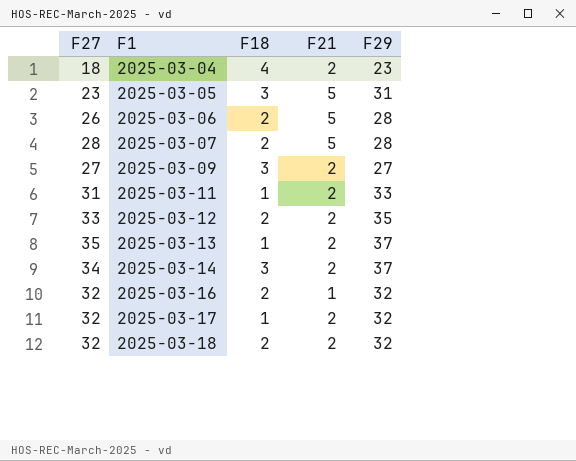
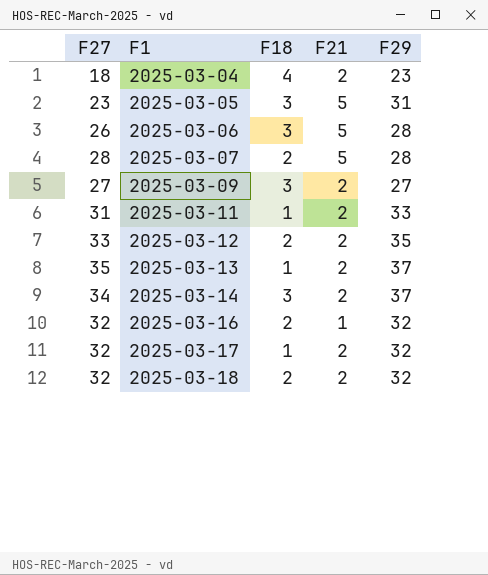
2025-03-06 | F18: 2 -> 3

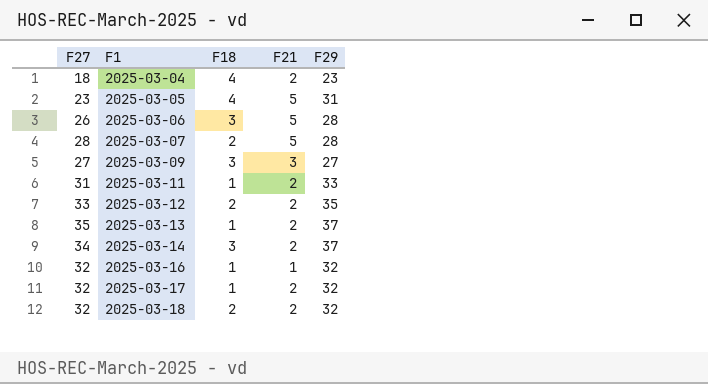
2025-03-05 | F18: 3 -> 4
2025-03-09 | F21: 2 -> 3
2025-03-16 | F18: 2 -> 1

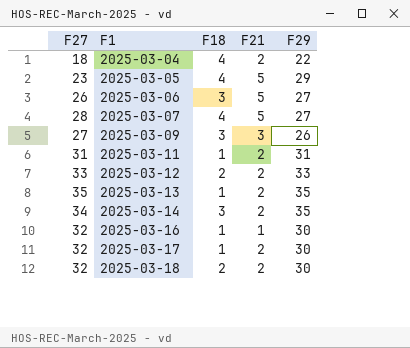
2025-03-04 | F29: 23 -> 22
2025-03-05 | F29: 31 -> 29
2025-03-06 | F29: 28 -> 27
2025-03-07 | F18: 2 -> 4
2025-03-07 | F29: 28 -> 27
2025-03-09 | F29: 27 -> 26
2025-03-11 | F29: 33 -> 31
2025-03-12 | F29: 35 -> 33
2025-03-13 | F29: 37 -> 35
2025-03-14 | F29: 37 -> 35
2025-03-16 | F29: 32 -> 30
2025-03-17 | F29: 32 -> 30
2025-03-18 | F29: 32 -> 30

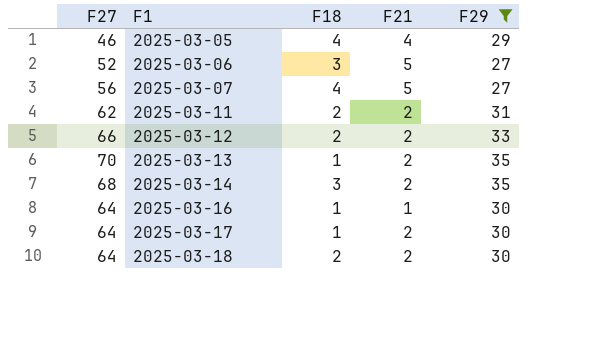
filter: none -> F29 >= 27
2025-03-05 | F27: 23 -> 46
2025-03-05 | F21: 5 -> 4
2025-03-06 | F27: 26 -> 52
2025-03-07 | F27: 28 -> 56
2025-03-11 | F27: 31 -> 62
2025-03-11 | F18: 1 -> 2
2025-03-12 | F27: 33 -> 66
2025-03-13 | F27: 35 -> 70
2025-03-14 | F27: 34 -> 68
2025-03-16 | F27: 32 -> 64
2025-03-17 | F27: 32 -> 64
2025-03-18 | F27: 32 -> 64

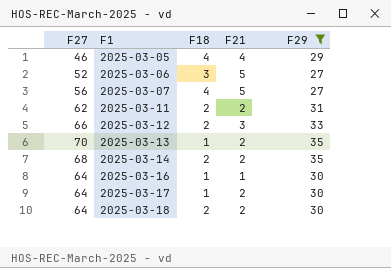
2025-03-12 | F21: 2 -> 3
2025-03-14 | F18: 3 -> 2

